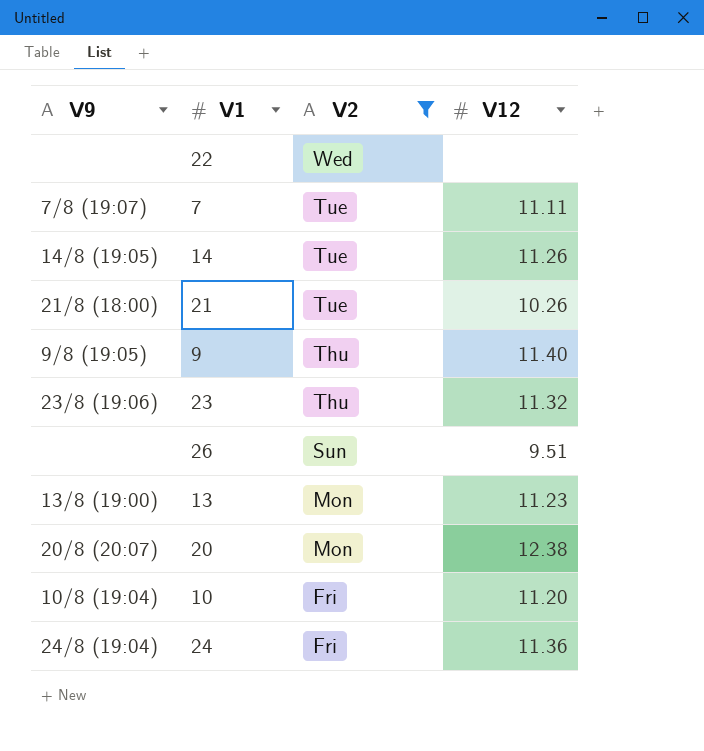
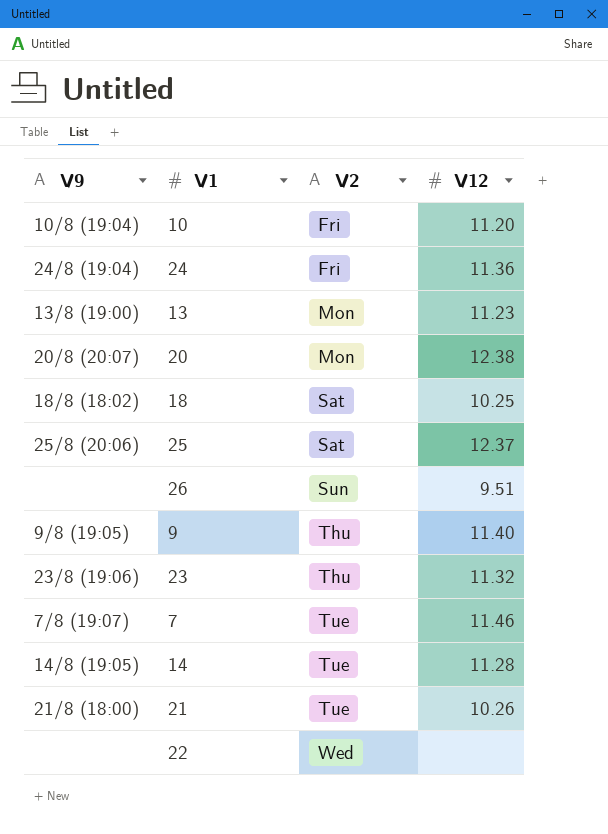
filter: V2 != Sat -> none
row order: V2 descending -> V2 ascending
7 | V12: 11.11 -> 11.46
14 | V12: 11.26 -> 11.28

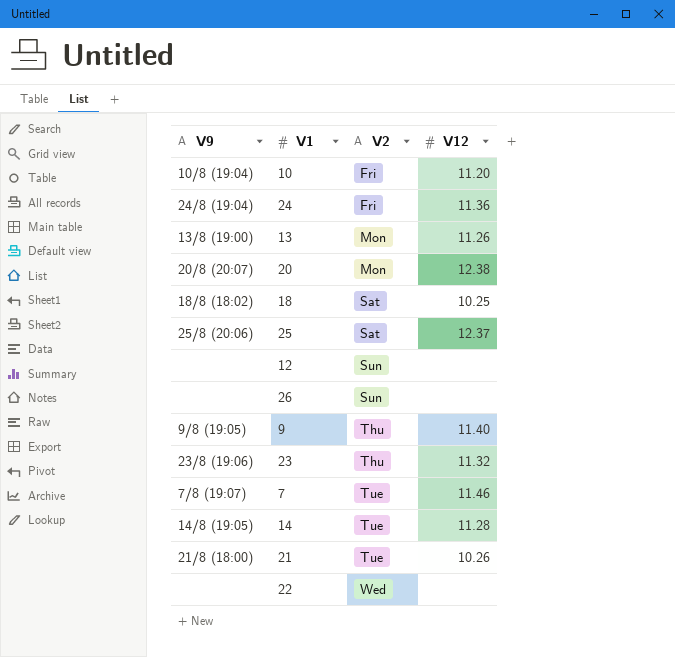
13 | V12: 11.23 -> 11.26
row 12: none -> none | Sun | none
26 | V12: 9.51 -> none

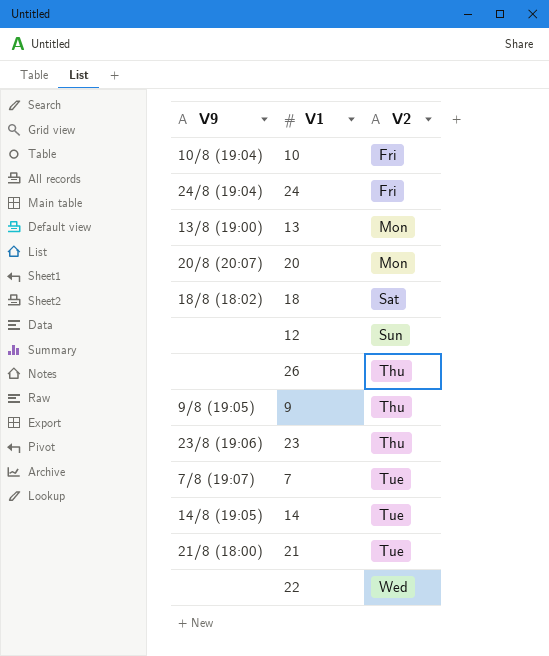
column V12 | position: 4 -> none
row 25: 25/8 (20:06) | Sat | 12.37 -> none
26 | V2: Sun -> Thu

